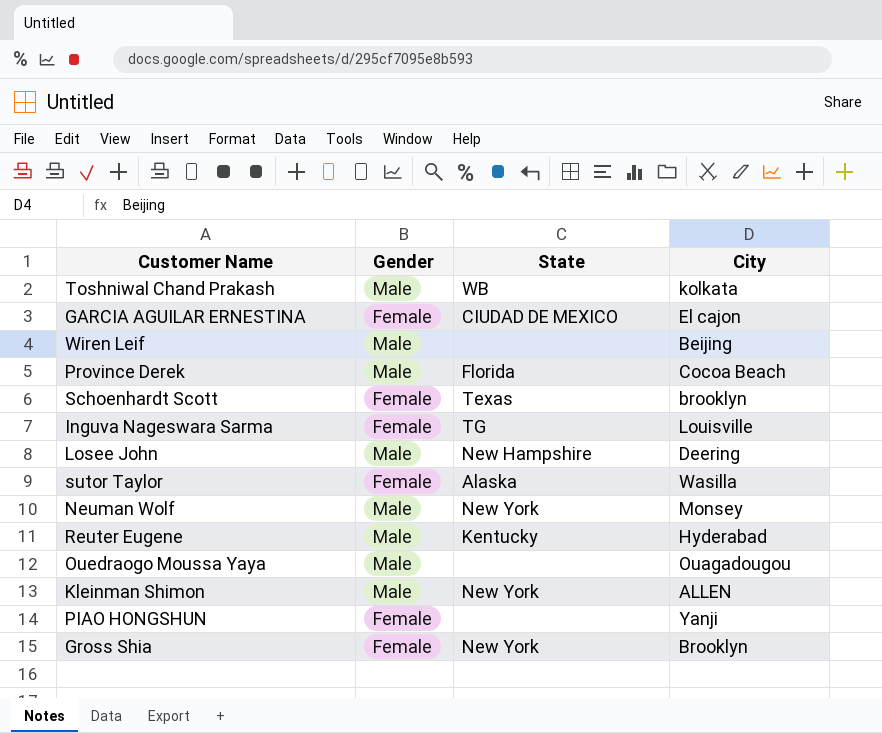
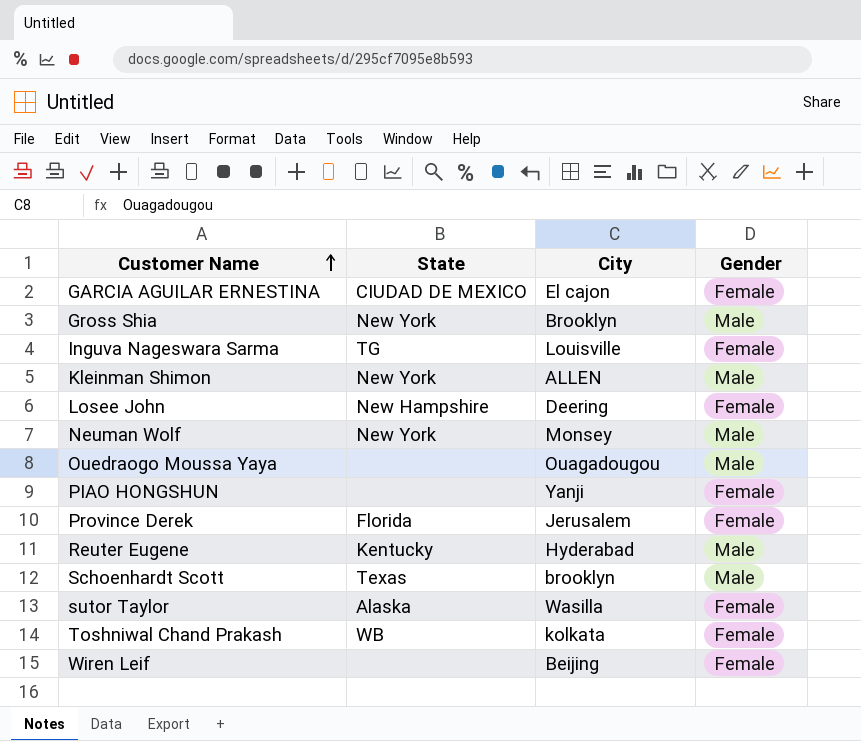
row order: none -> Customer Name ascending
column Gender | position: 2 -> 4
Gross Shia | Gender: Female -> Male
Losee John | Gender: Male -> Female
Province Derek | City: Cocoa Beach -> Jerusalem
Province Derek | Gender: Male -> Female
Schoenhardt Scott | Gender: Female -> Male
Toshniwal Chand Prakash | Gender: Male -> Female
Wiren Leif | Gender: Male -> Female

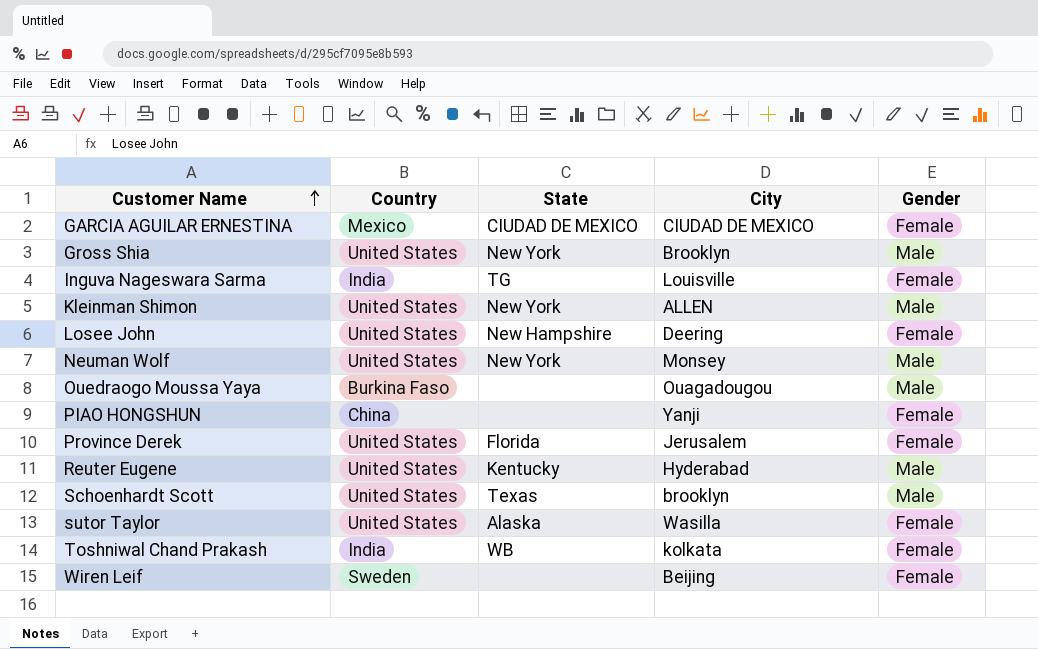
column Country | position: none -> 2
GARCIA AGUILAR ERNESTINA | City: El cajon -> CIUDAD DE MEXICO

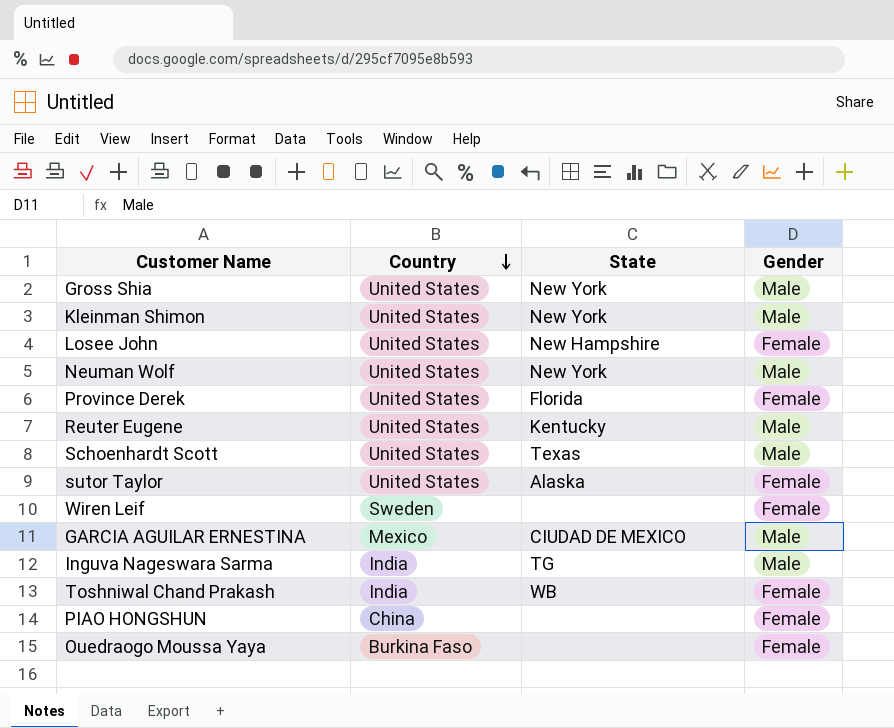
row order: Customer Name ascending -> Country descending
column City | position: 4 -> none
GARCIA AGUILAR ERNESTINA | Gender: Female -> Male
Inguva Nageswara Sarma | Gender: Female -> Male
Ouedraogo Moussa Yaya | Gender: Male -> Female

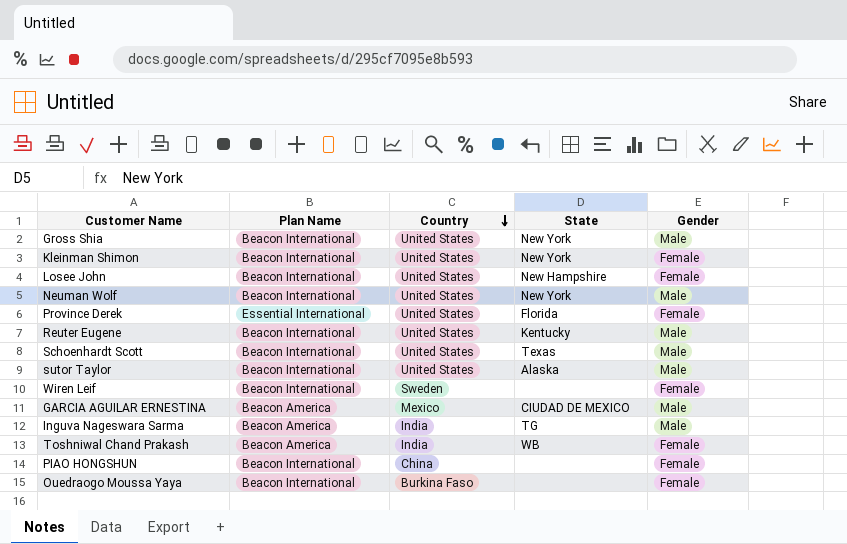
column Plan Name | position: none -> 2
Kleinman Shimon | Gender: Male -> Female
sutor Taylor | Gender: Female -> Male

